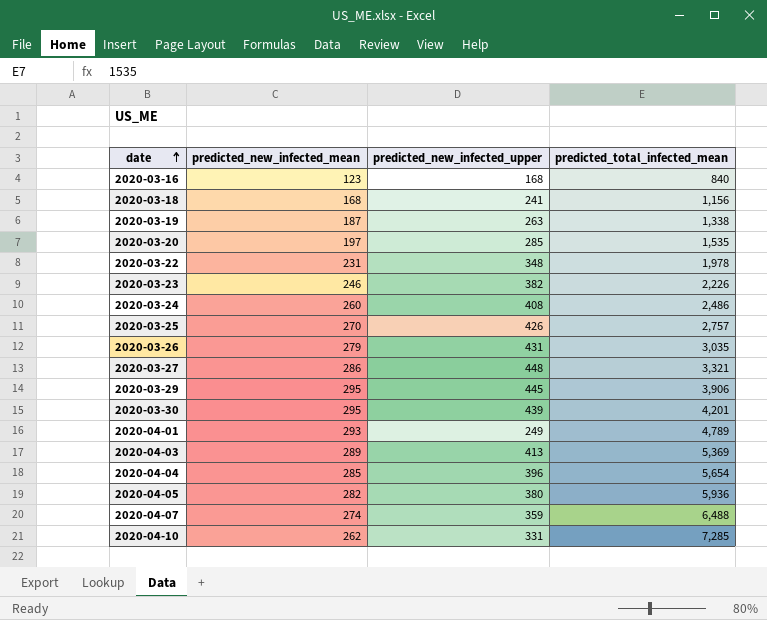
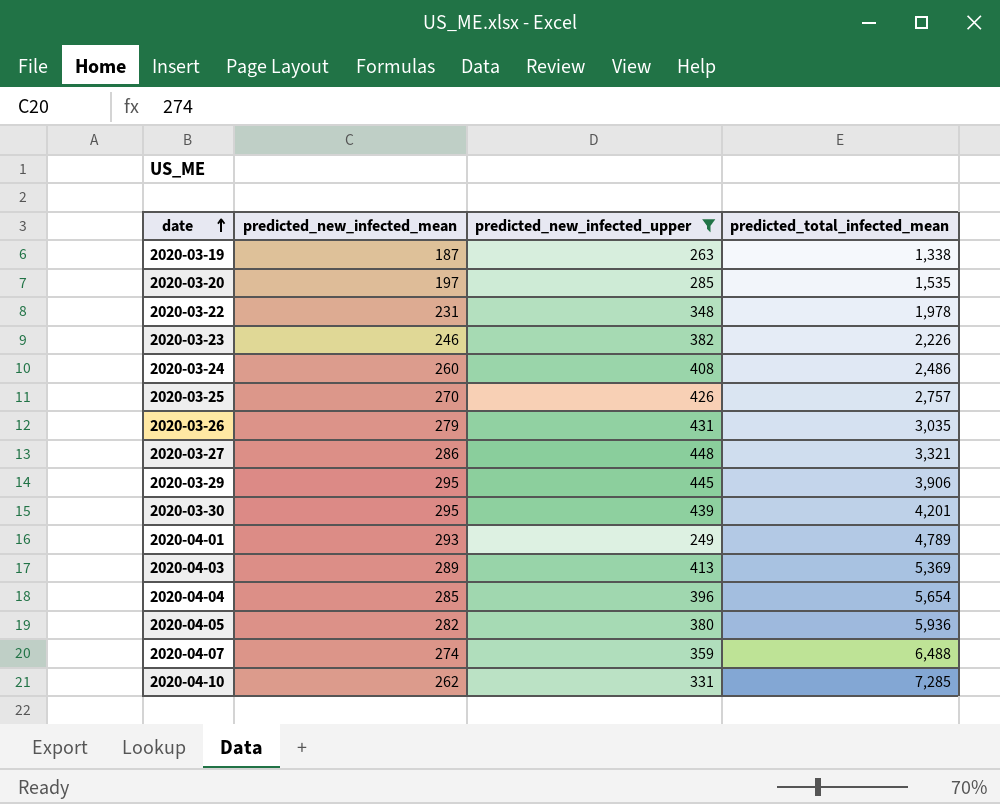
filter: none -> predicted_new_infected_upper >= 249

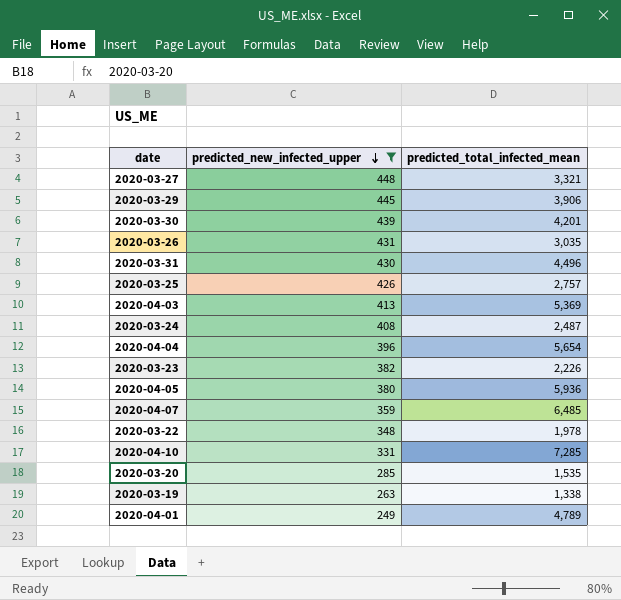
row order: date ascending -> predicted_new_infected_upper descending
column predicted_new_infected_mean | position: 2 -> none
row 2020-03-31: none -> 430 | 4,496
2020-03-24 | predicted_total_infected_mean: 2,486 -> 2,487
2020-04-07 | predicted_total_infected_mean: 6,488 -> 6,485

